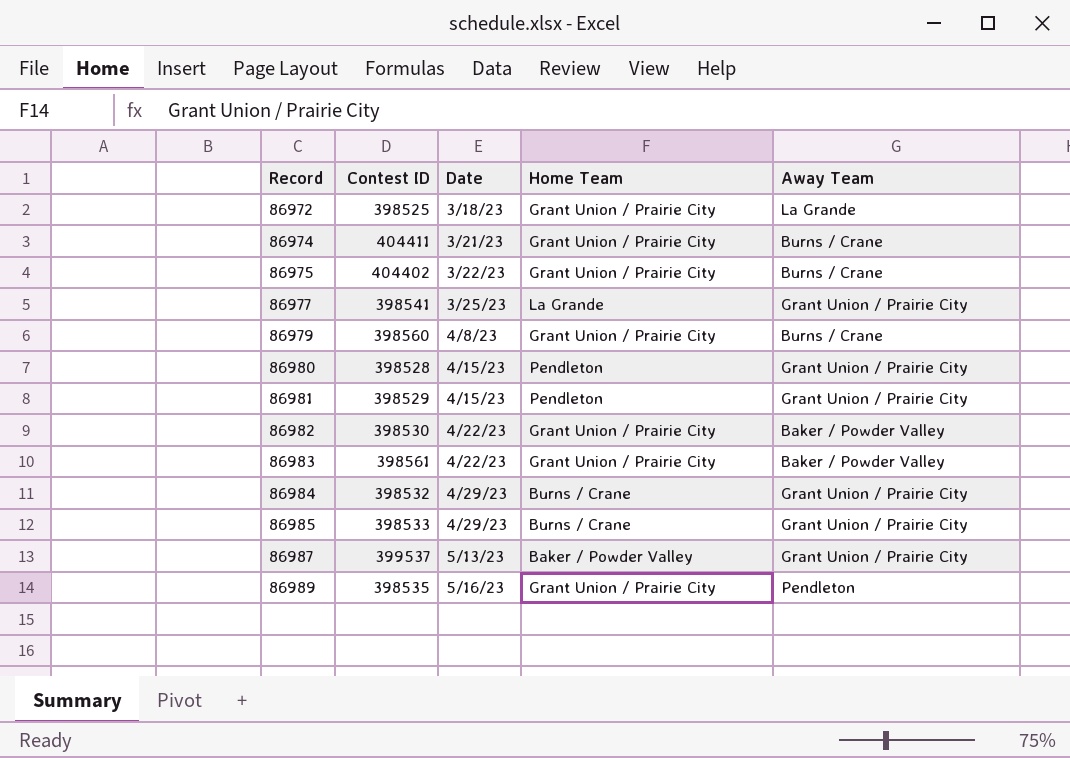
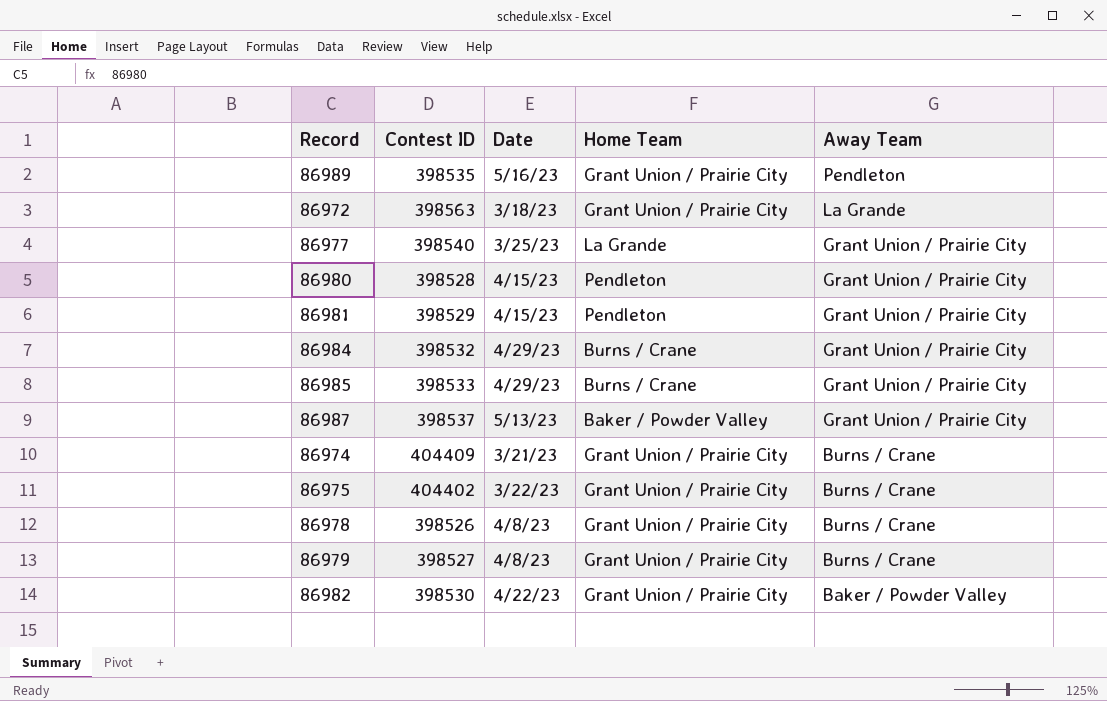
row order: Record ascending -> Away Team descending
row 86983: 398561 | 4/22/23 | Grant Union / Prairie City | Baker / Powder Valley -> none
86972 | Contest ID: 398525 -> 398563
86977 | Contest ID: 398541 -> 398540
86987 | Contest ID: 399537 -> 398537
86974 | Contest ID: 404411 -> 404409
row 86978: none -> 398526 | 4/8/23 | Grant Union / Prairie City | Burns / Crane
86979 | Contest ID: 398560 -> 398527

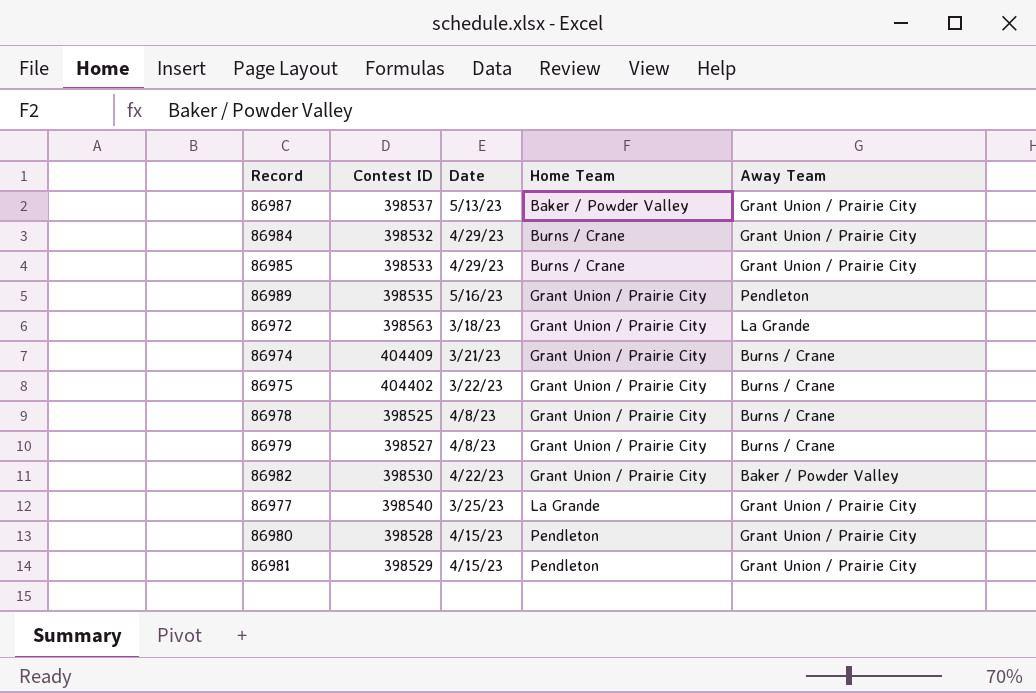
row order: Away Team descending -> Home Team ascending
86978 | Contest ID: 398526 -> 398525

